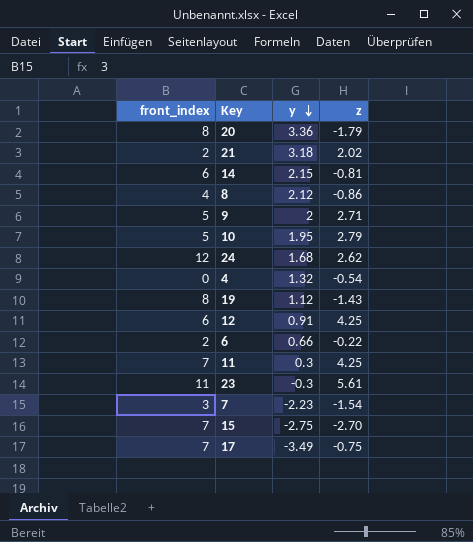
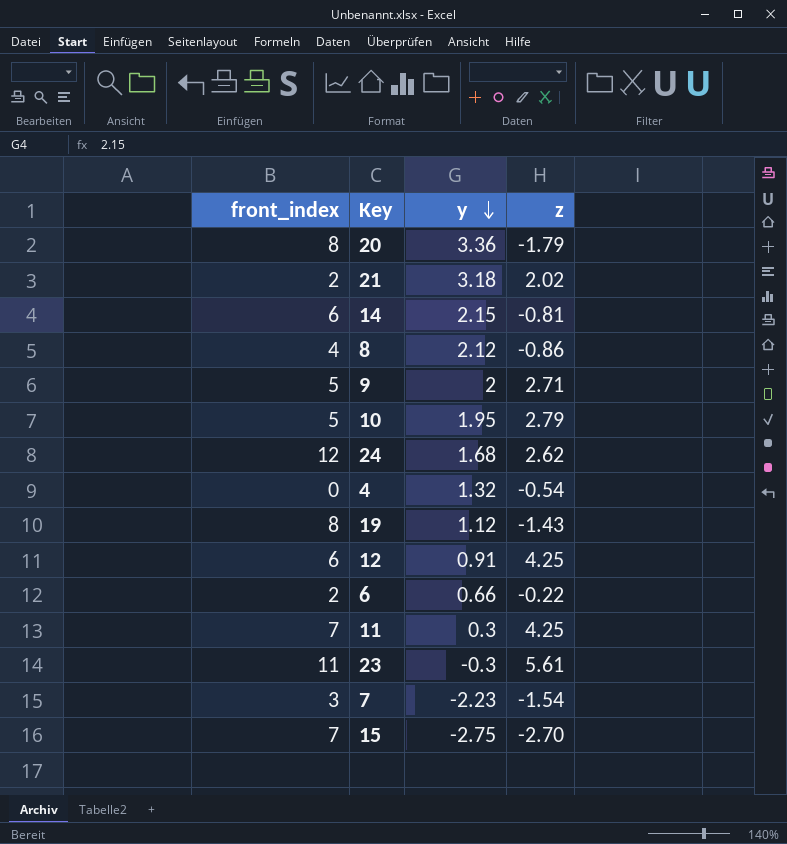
row 17: 7 | -3.49 | -0.75 -> none

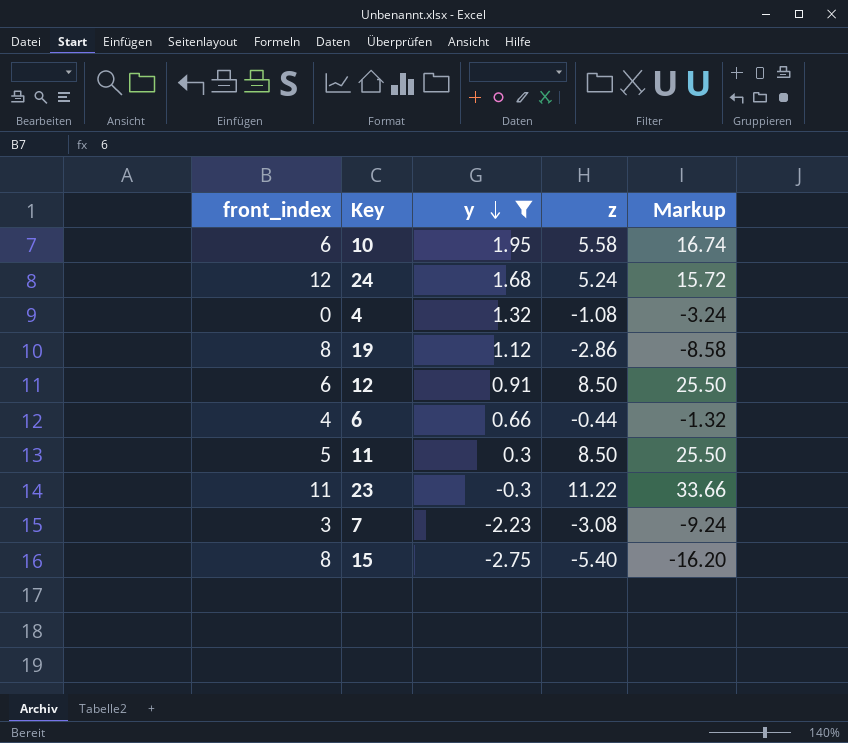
filter: none -> y <= 1.95
column Markup | formula: none -> [z] * 3
10 | front_index: 5 -> 6
10 | z: 2.79 -> 5.58
24 | z: 2.62 -> 5.24
4 | z: -0.54 -> -1.08
19 | z: -1.43 -> -2.86
12 | z: 4.25 -> 8.50
6 | front_index: 2 -> 4
6 | z: -0.22 -> -0.44
11 | front_index: 7 -> 5
11 | z: 4.25 -> 8.50
23 | z: 5.61 -> 11.22
7 | z: -1.54 -> -3.08
15 | front_index: 7 -> 8
15 | z: -2.70 -> -5.40

